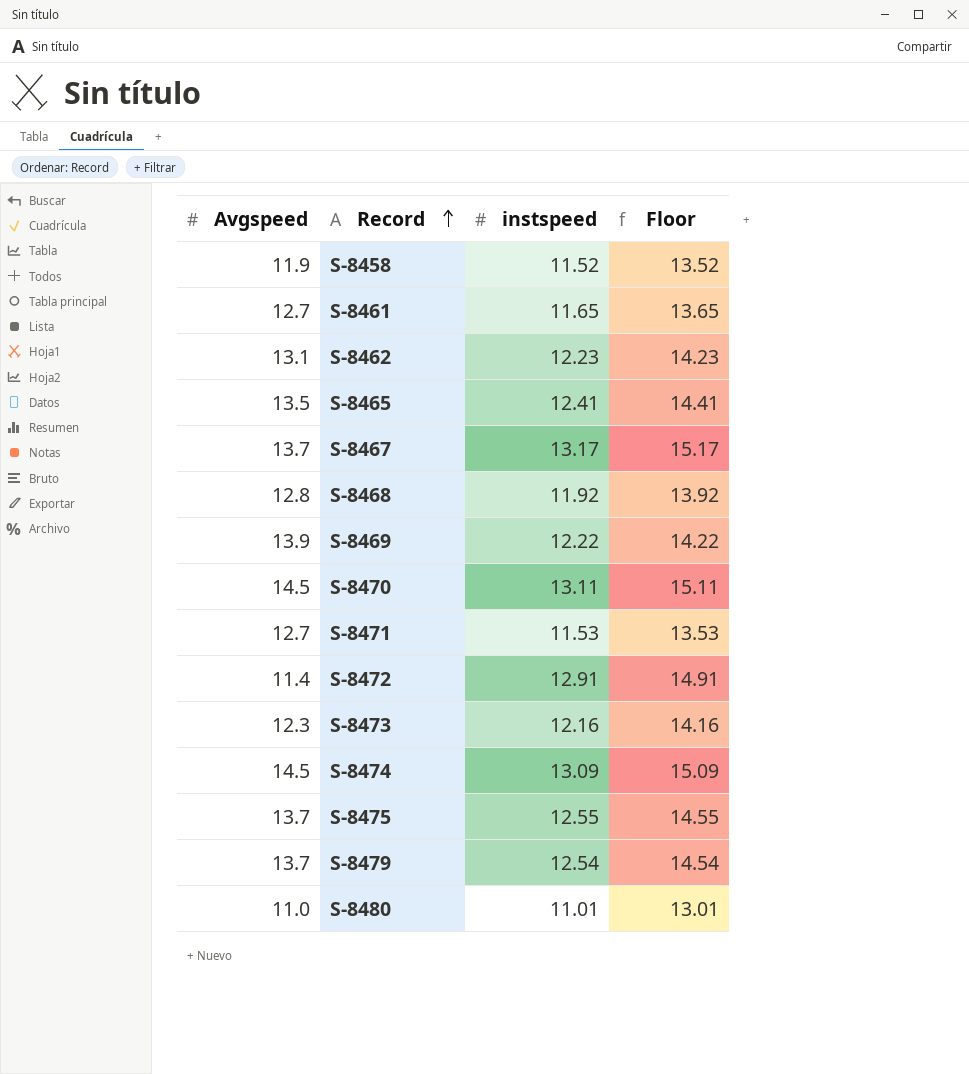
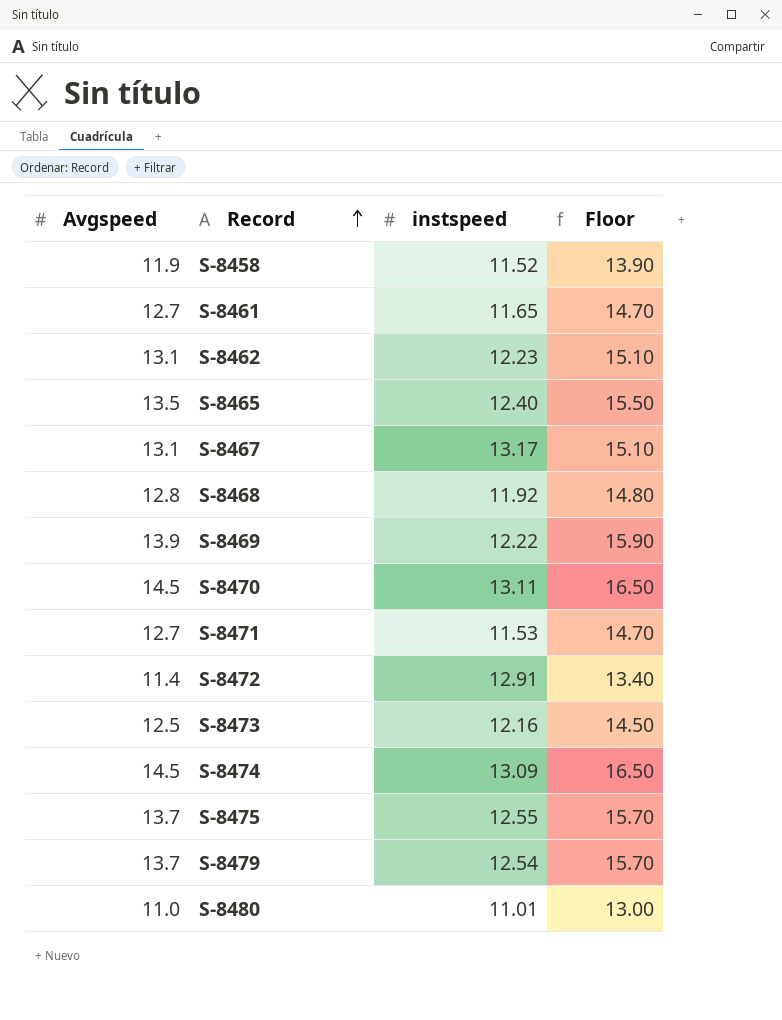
column Floor | formula: [instspeed] + 2 -> [Avgspeed] + 2
S-8465 | instspeed: 12.41 -> 12.40
S-8467 | Avgspeed: 13.7 -> 13.1
S-8473 | Avgspeed: 12.3 -> 12.5

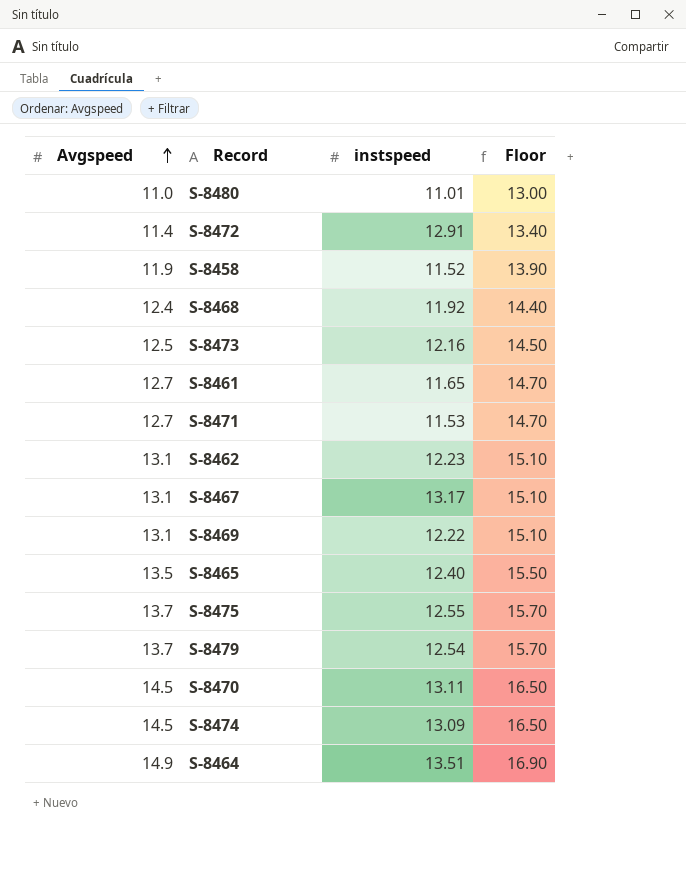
row order: Record ascending -> Avgspeed ascending
S-8468 | Avgspeed: 12.8 -> 12.4
S-8468 | Floor: 14.80 -> 14.40
S-8469 | Avgspeed: 13.9 -> 13.1
S-8469 | Floor: 15.90 -> 15.10
row S-8464: none -> 14.9 | 13.51 | 16.90

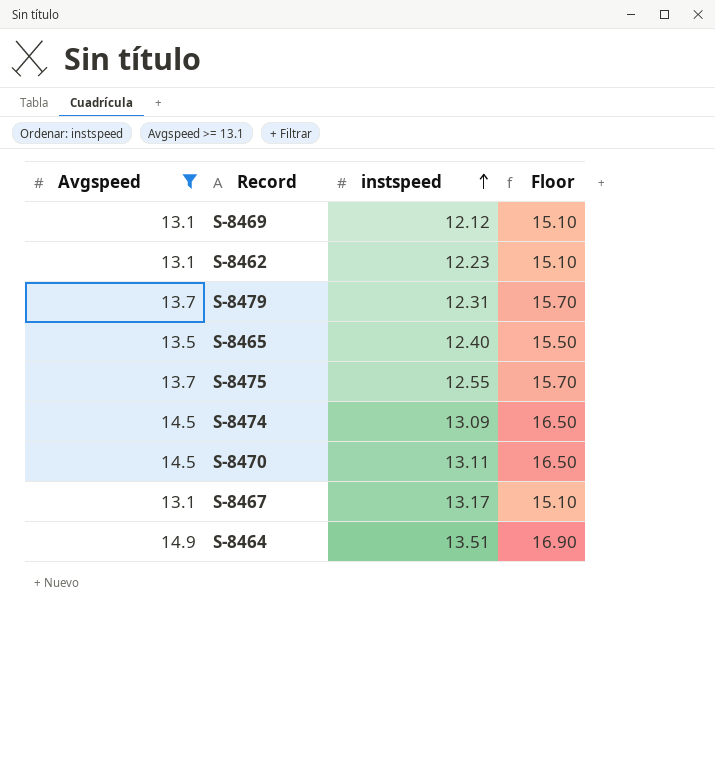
filter: none -> Avgspeed >= 13.1
row order: Avgspeed ascending -> instspeed ascending
S-8469 | instspeed: 12.22 -> 12.12
S-8479 | instspeed: 12.54 -> 12.31

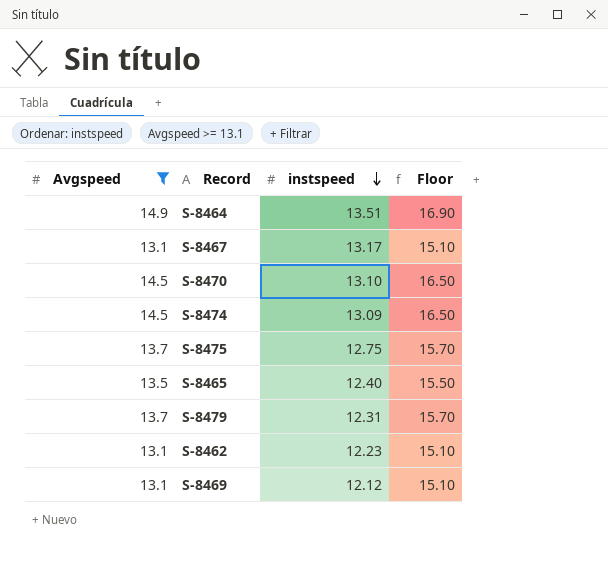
row order: instspeed ascending -> instspeed descending
S-8470 | instspeed: 13.11 -> 13.10
S-8475 | instspeed: 12.55 -> 12.75

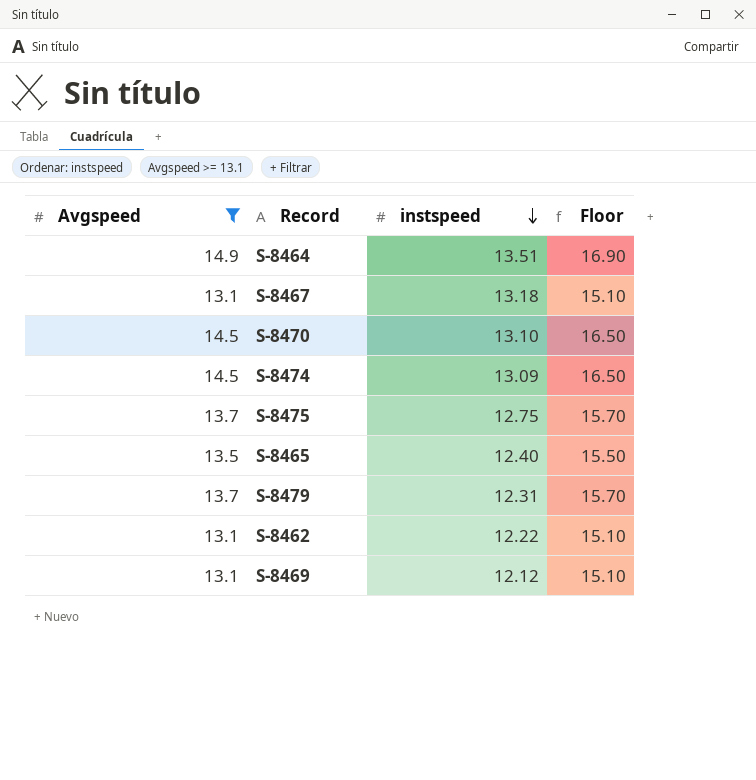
S-8467 | instspeed: 13.17 -> 13.18
S-8462 | instspeed: 12.23 -> 12.22

